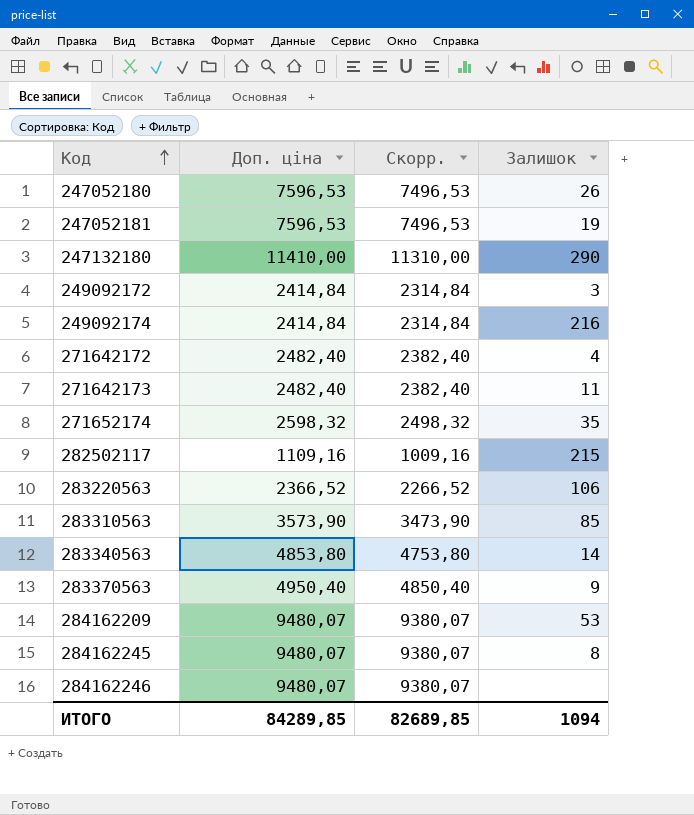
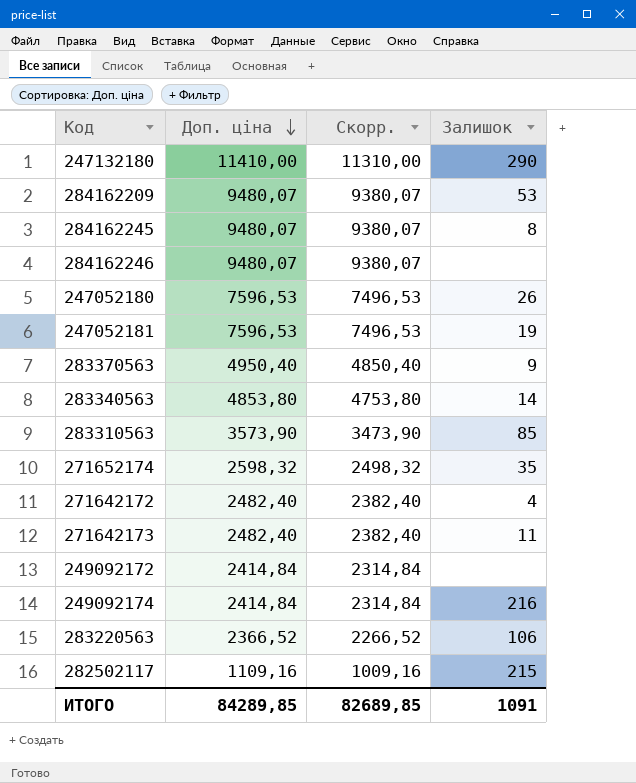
row order: Код ascending -> Доп. ціна descending
249092172 | Залишок: 3 -> none
ИТОГО | Залишок: 1094 -> 1091

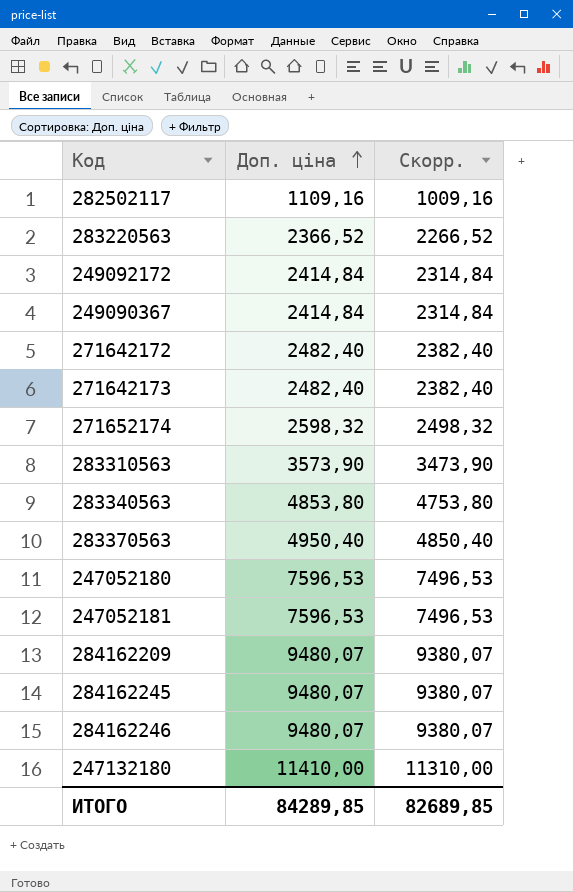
row order: Доп. ціна descending -> Доп. ціна ascending
column Залишок | position: 4 -> none
row 249092174: 2414,84 | 2314,84 | 216 -> none
row 249090367: none -> 2414,84 | 2314,84

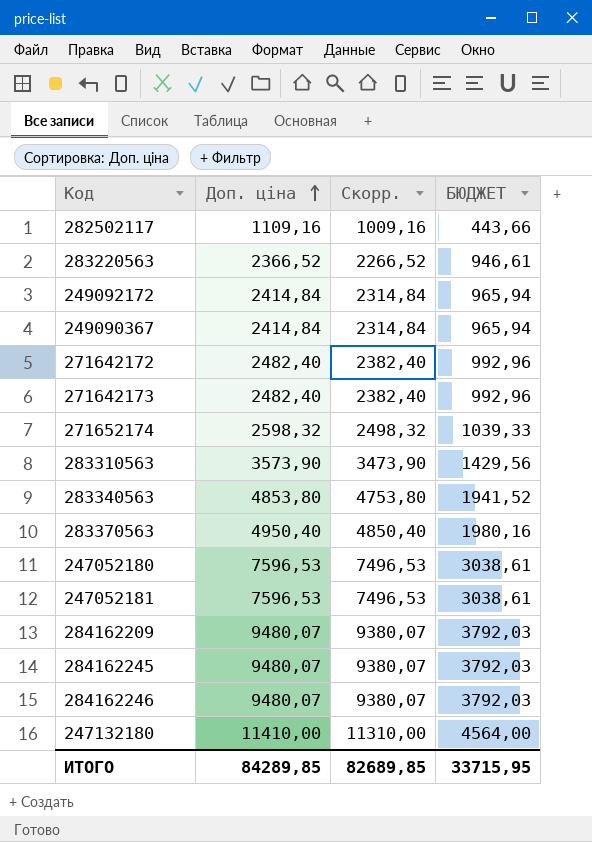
column БЮДЖЕТ | formula: none -> [Доп. ціна] * 0,4

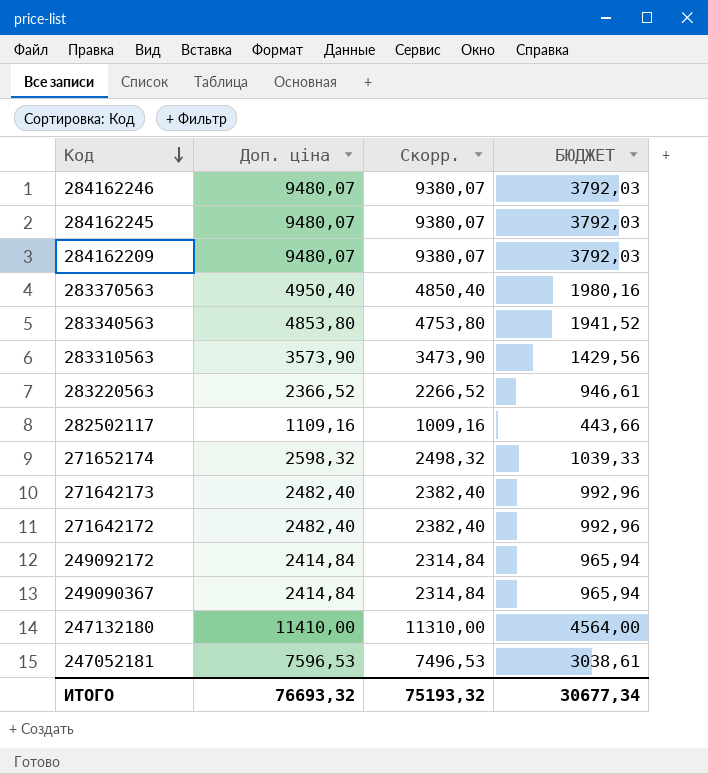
row order: Доп. ціна ascending -> Код descending
row 247052180: 7596,53 | 7496,53 | 3038,61 -> none
ИТОГО | Доп. ціна: 84289,85 -> 76693,32
ИТОГО | Скорр.: 82689,85 -> 75193,32
ИТОГО | БЮДЖЕТ: 33715,95 -> 30677,34

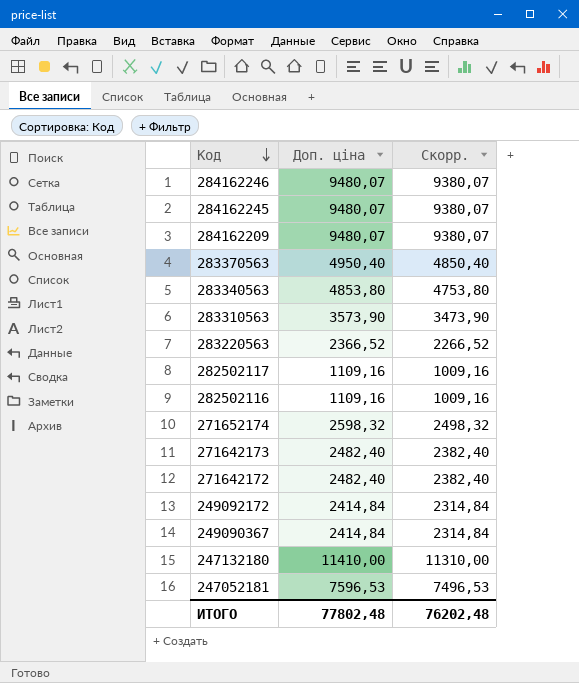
column БЮДЖЕТ | formula: [Доп. ціна] * 0,4 -> none
row 282502116: none -> 1109,16 | 1009,16
ИТОГО | Доп. ціна: 76693,32 -> 77802,48
ИТОГО | Скорр.: 75193,32 -> 76202,48

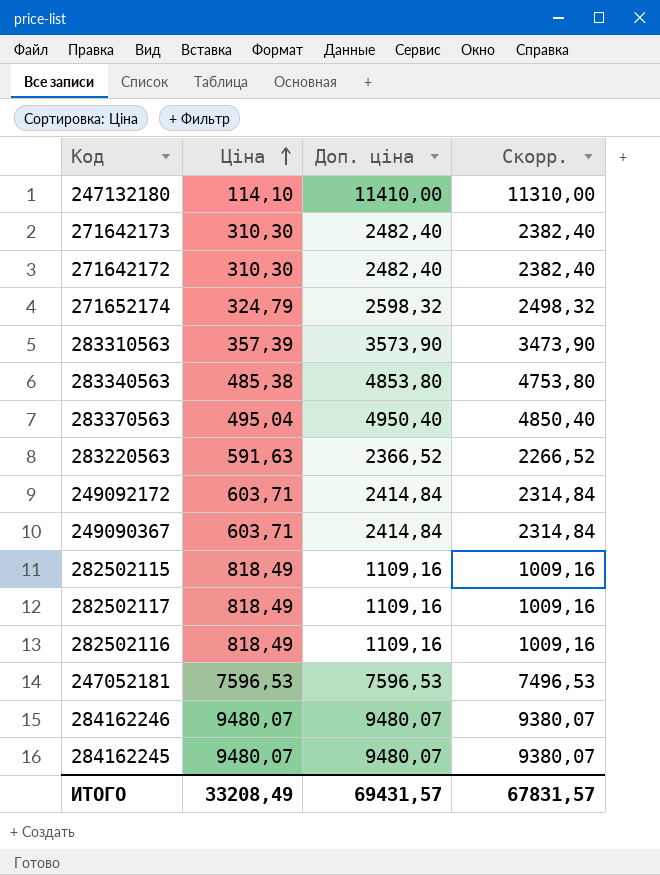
row order: Код descending -> Ціна ascending
column Ціна | position: none -> 2
row 284162209: 9480,07 | 9380,07 -> none
row 282502115: none -> 818,49 | 1109,16 | 1009,16
ИТОГО | Доп. ціна: 77802,48 -> 69431,57
ИТОГО | Скорр.: 76202,48 -> 67831,57

